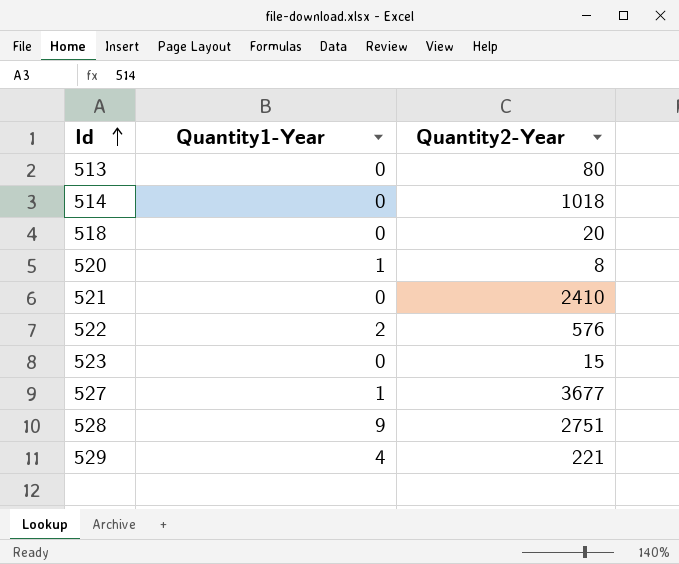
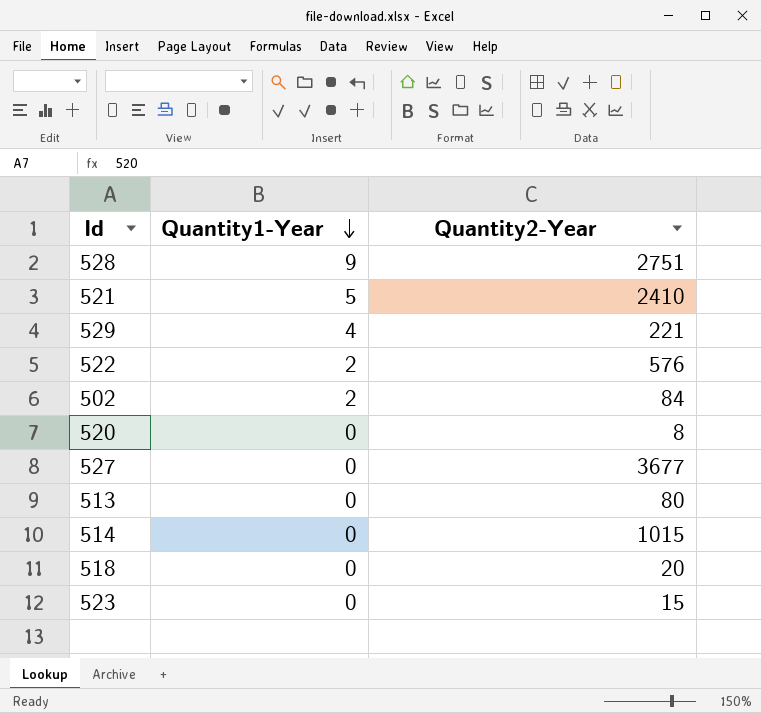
row order: Id ascending -> Quantity1-Year descending
521 | Quantity1-Year: 0 -> 5
row 502: none -> 2 | 84
520 | Quantity1-Year: 1 -> 0
527 | Quantity1-Year: 1 -> 0
514 | Quantity2-Year: 1018 -> 1015

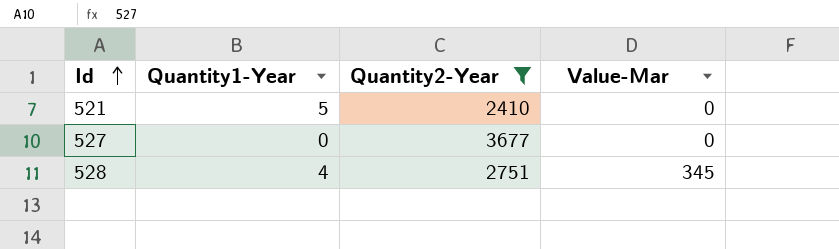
filter: none -> Quantity2-Year >= 2410
row order: Quantity1-Year descending -> Id ascending
column Value-Mar | position: none -> 4
528 | Quantity1-Year: 9 -> 4

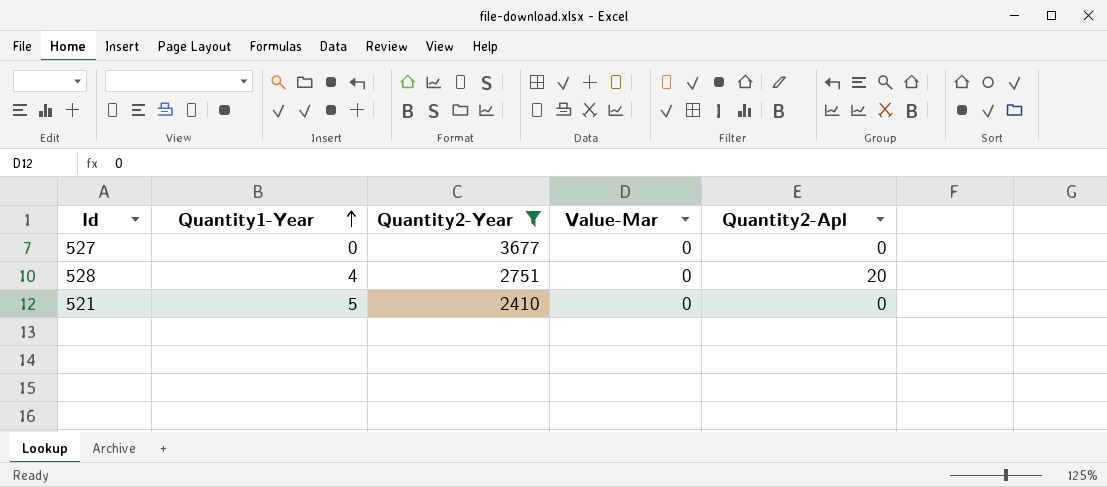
row order: Id ascending -> Quantity1-Year ascending
column Quantity2-Apl | position: none -> 5
528 | Value-Mar: 345 -> 0

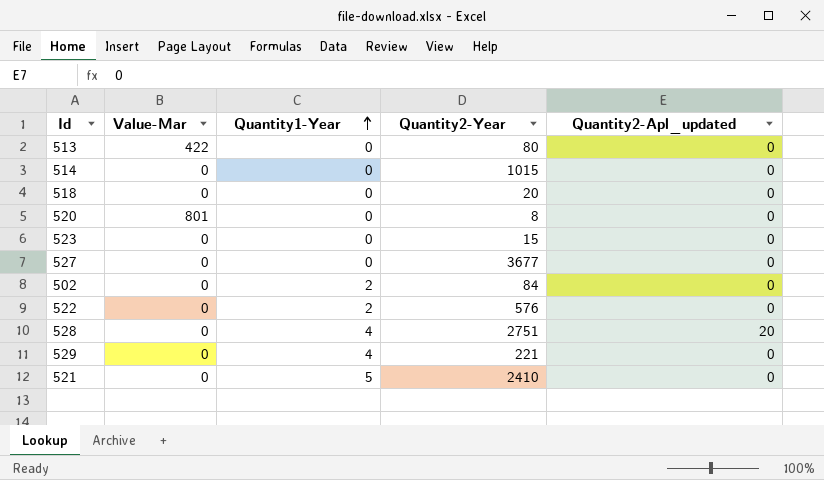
filter: Quantity2-Year >= 2410 -> none
column Value-Mar | position: 4 -> 2
column name: Quantity2-Apl -> Quantity2-Apl_updated

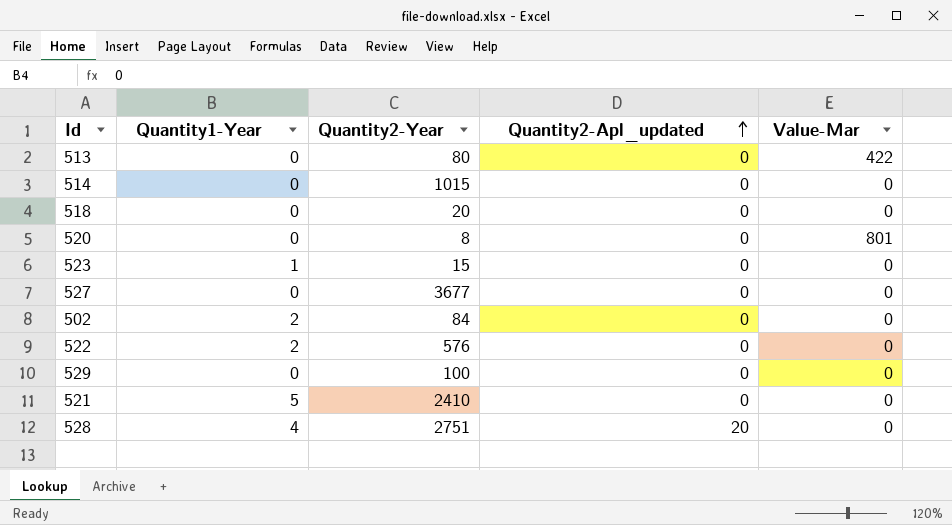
row order: Quantity1-Year ascending -> Quantity2-Apl_updated ascending
column Value-Mar | position: 2 -> 5
523 | Quantity1-Year: 0 -> 1
529 | Quantity1-Year: 4 -> 0
529 | Quantity2-Year: 221 -> 100

